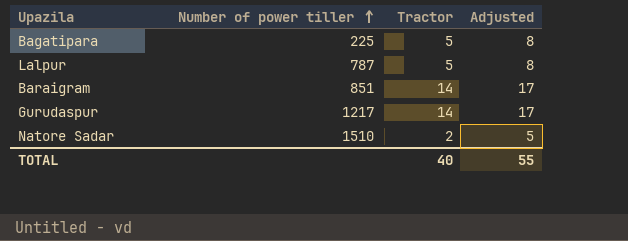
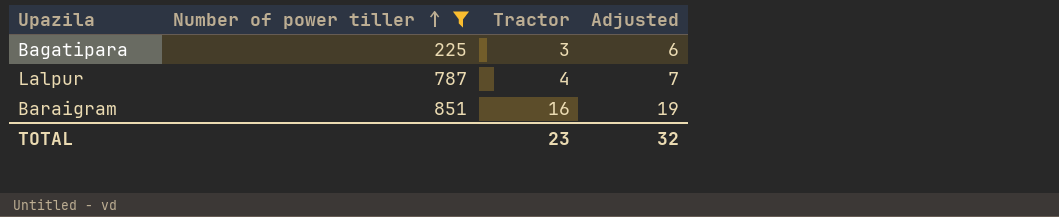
filter: none -> Number of power tiller <= 851
Bagatipara | Tractor: 5 -> 3
Bagatipara | Adjusted: 8 -> 6
Lalpur | Tractor: 5 -> 4
Lalpur | Adjusted: 8 -> 7
Baraigram | Tractor: 14 -> 16
Baraigram | Adjusted: 17 -> 19
TOTAL | Tractor: 40 -> 23
TOTAL | Adjusted: 55 -> 32

